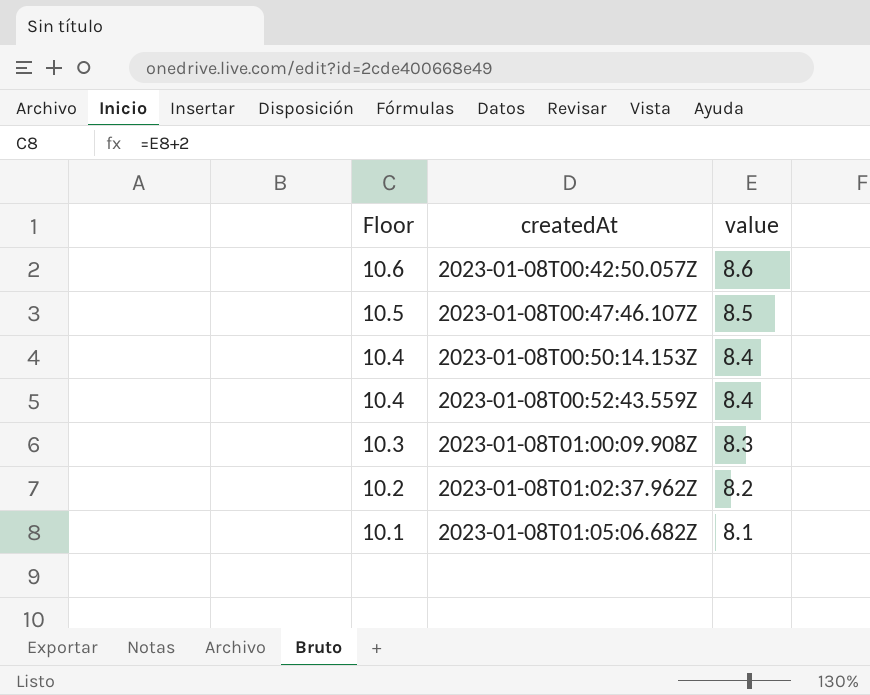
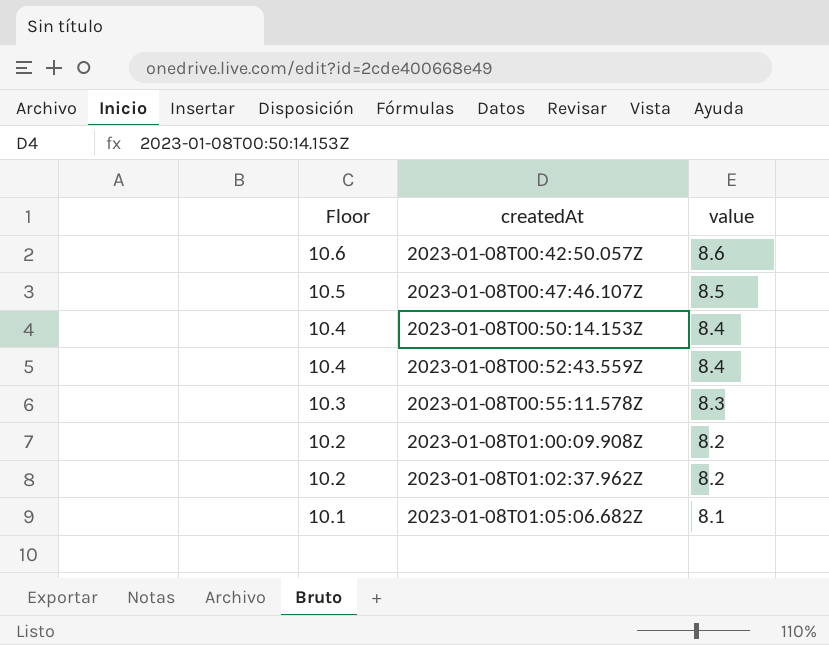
row 2023-01-08T00:55:11.578Z: none -> 10.3 | 8.3
2023-01-08T01:00:09.908Z | Floor: 10.3 -> 10.2
2023-01-08T01:00:09.908Z | value: 8.3 -> 8.2

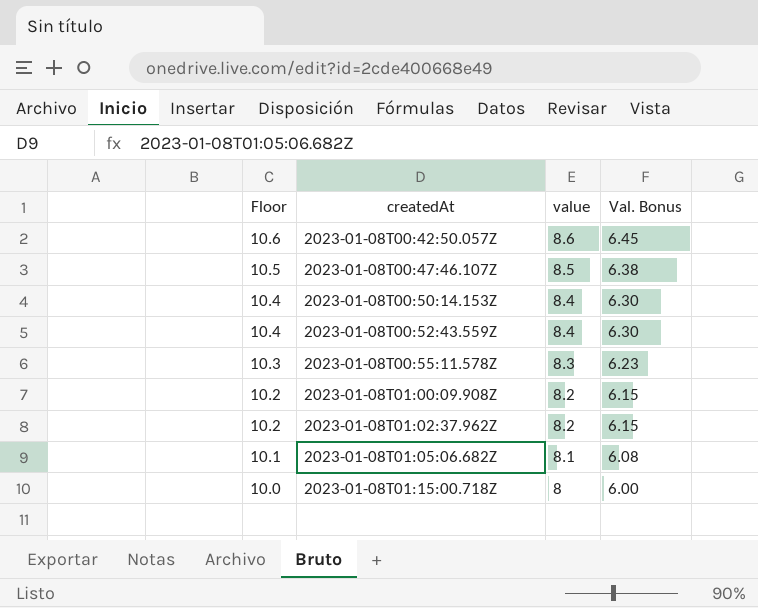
column Val. Bonus | formula: none -> [value] * 0.75
row 2023-01-08T01:15:00.718Z: none -> 10.0 | 8 | 6.00

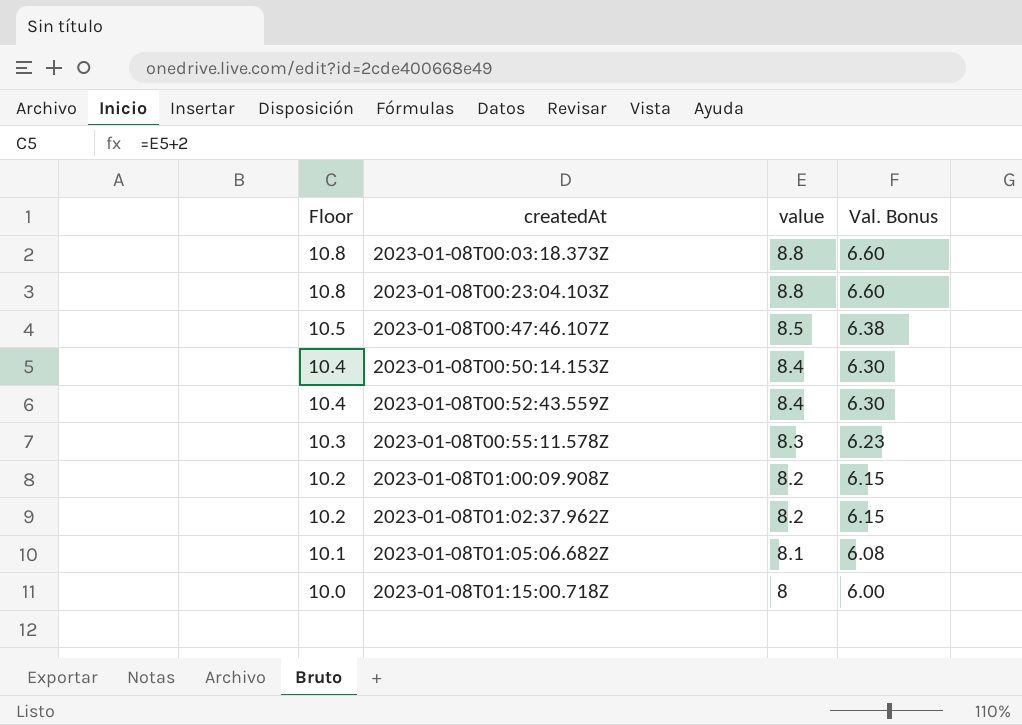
row 2023-01-08T00:42:50.057Z: 10.6 | 8.6 | 6.45 -> none
row 2023-01-08T00:03:18.373Z: none -> 10.8 | 8.8 | 6.60
row 2023-01-08T00:23:04.103Z: none -> 10.8 | 8.8 | 6.60

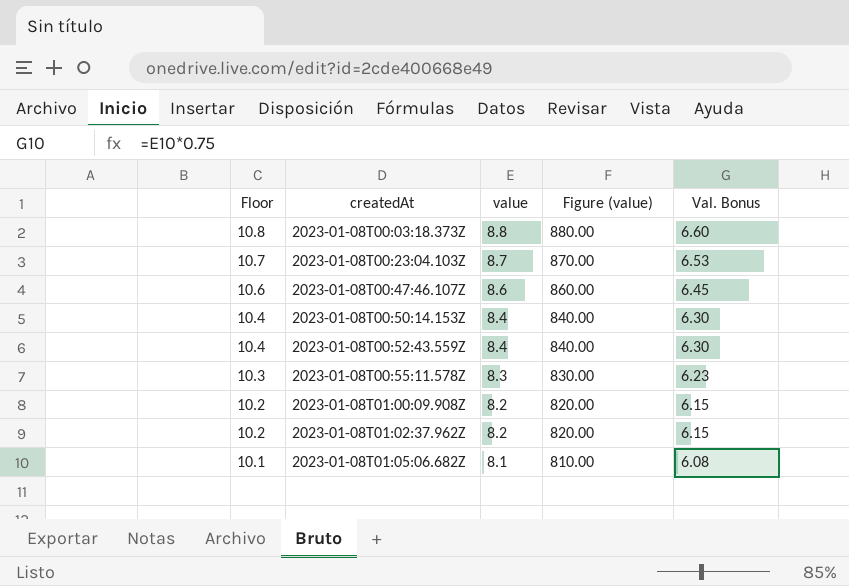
column Figure (value) | formula: none -> [value] * 100
row 2023-01-08T01:15:00.718Z: 10.0 | 8 | 6.00 -> none
2023-01-08T00:23:04.103Z | Floor: 10.8 -> 10.7
2023-01-08T00:23:04.103Z | value: 8.8 -> 8.7
2023-01-08T00:23:04.103Z | Val. Bonus: 6.60 -> 6.53
2023-01-08T00:47:46.107Z | Floor: 10.5 -> 10.6
2023-01-08T00:47:46.107Z | value: 8.5 -> 8.6
2023-01-08T00:47:46.107Z | Val. Bonus: 6.38 -> 6.45

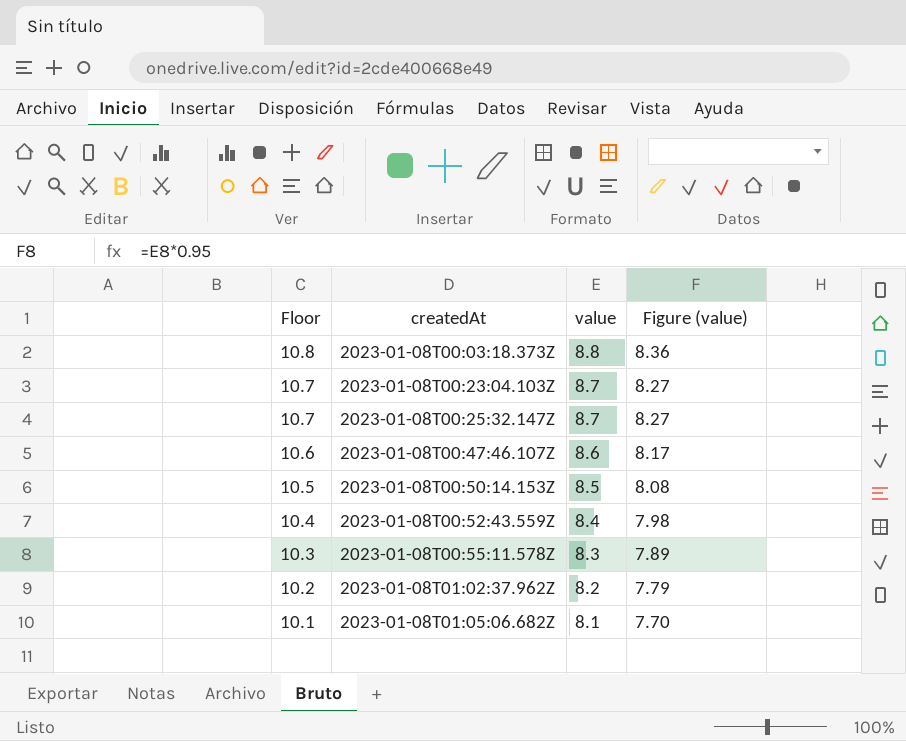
column Val. Bonus | formula: [value] * 0.75 -> none
column Figure (value) | formula: [value] * 100 -> [value] * 0.95
row 2023-01-08T01:00:09.908Z: 10.2 | 8.2 | 820.00 | 6.15 -> none
row 2023-01-08T00:25:32.147Z: none -> 10.7 | 8.7 | 8.27
2023-01-08T00:50:14.153Z | Floor: 10.4 -> 10.5
2023-01-08T00:50:14.153Z | value: 8.4 -> 8.5

